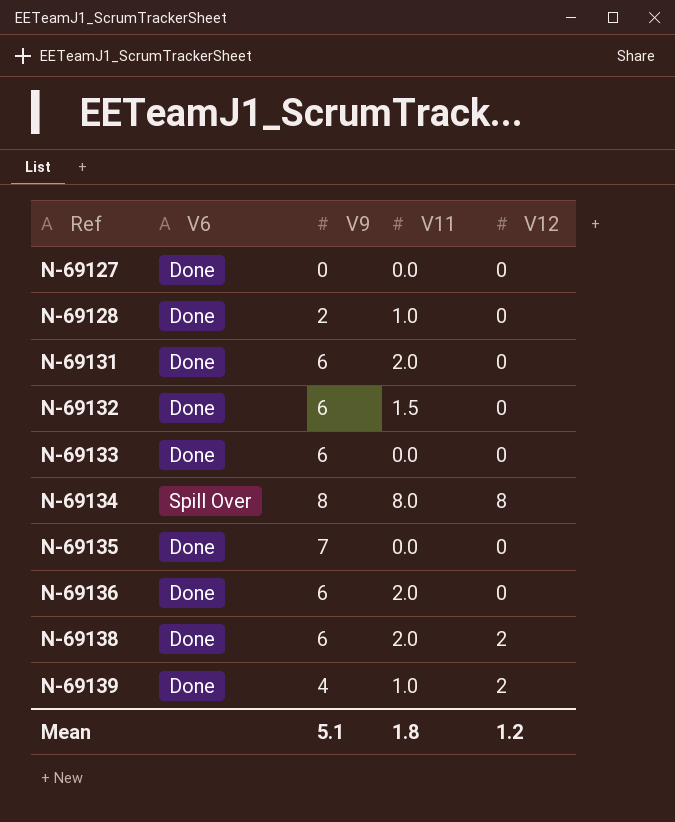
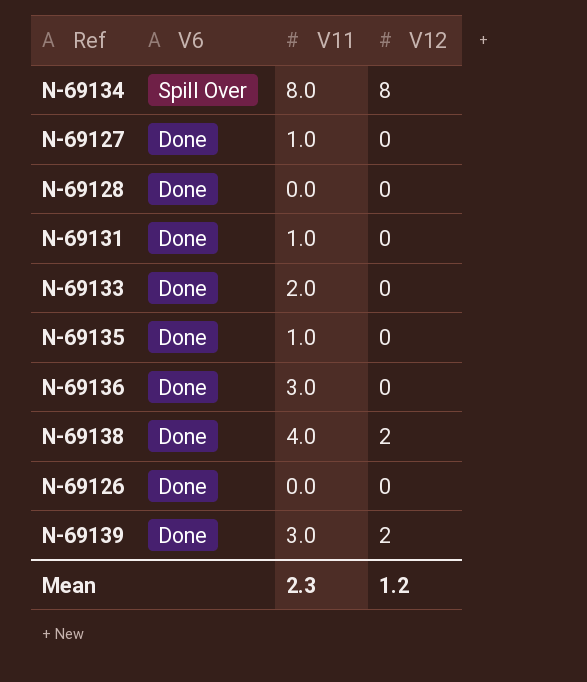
row order: Ref ascending -> V6 descending
column V9 | position: 3 -> none
row N-69132: Done | 6 | 1.5 | 0 -> none
N-69127 | V11: 0.0 -> 1.0
N-69128 | V11: 1.0 -> 0.0
N-69131 | V11: 2.0 -> 1.0
N-69133 | V11: 0.0 -> 2.0
N-69135 | V11: 0.0 -> 1.0
N-69136 | V11: 2.0 -> 3.0
N-69138 | V11: 2.0 -> 4.0
row N-69126: none -> Done | 0.0 | 0
N-69139 | V11: 1.0 -> 3.0
Mean | V11: 1.8 -> 2.3

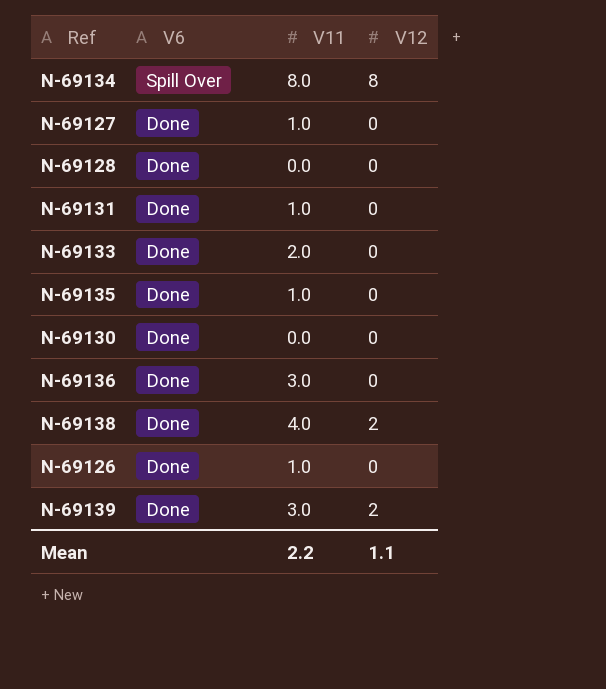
row N-69130: none -> Done | 0.0 | 0
N-69126 | V11: 0.0 -> 1.0
Mean | V11: 2.3 -> 2.2
Mean | V12: 1.2 -> 1.1

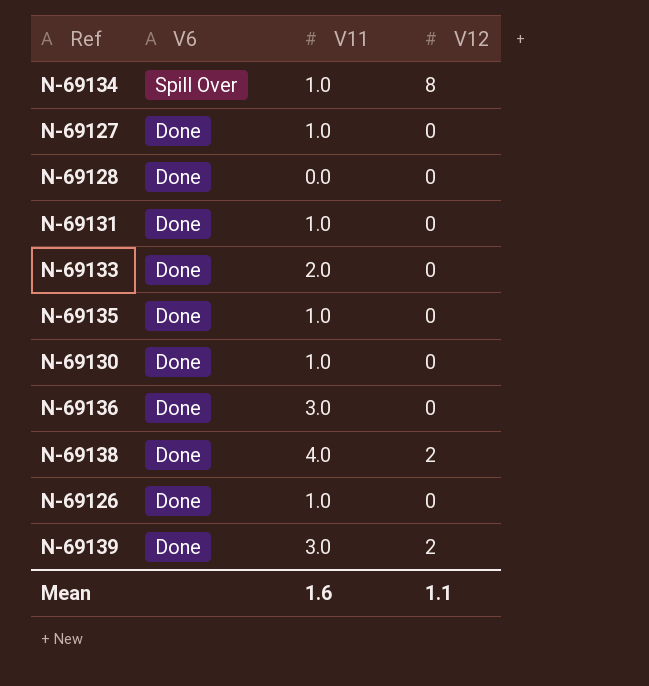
N-69134 | V11: 8.0 -> 1.0
N-69130 | V11: 0.0 -> 1.0
Mean | V11: 2.2 -> 1.6

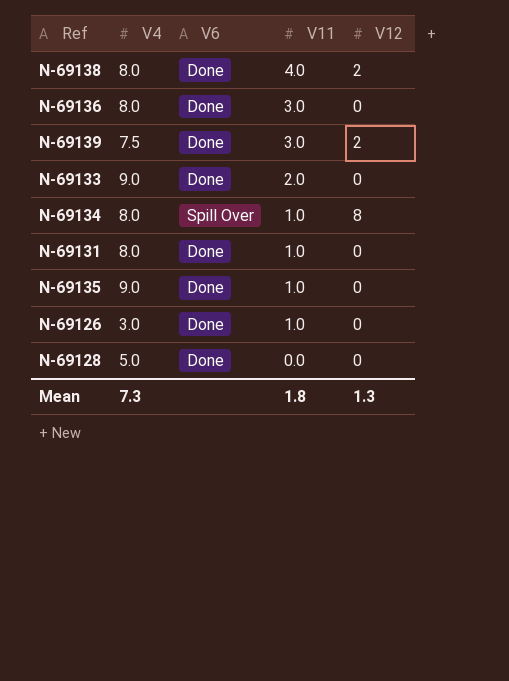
row order: V6 descending -> V11 descending
column V4 | position: none -> 2
row N-69127: Done | 1.0 | 0 -> none
row N-69130: Done | 1.0 | 0 -> none
Mean | V11: 1.6 -> 1.8
Mean | V12: 1.1 -> 1.3

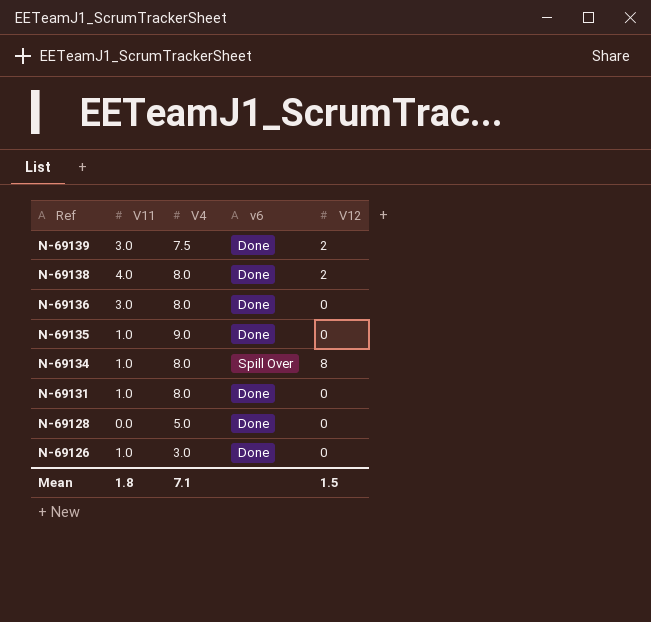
row order: V11 descending -> Ref descending
column V11 | position: 4 -> 2
column name: V6 -> v6
row N-69133: 9.0 | Done | 2.0 | 0 -> none
Mean | V4: 7.3 -> 7.1
Mean | V12: 1.3 -> 1.5

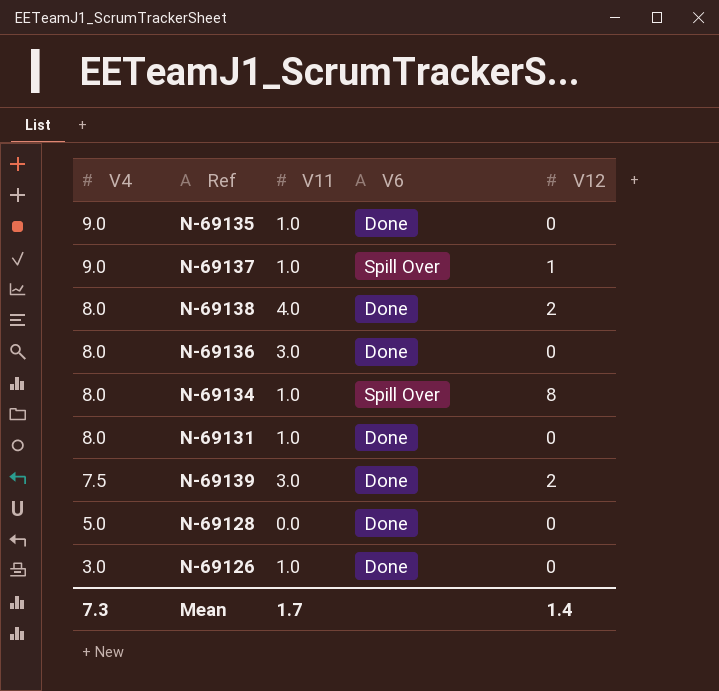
row order: Ref descending -> V4 descending
column V4 | position: 3 -> 1
column name: v6 -> V6
row N-69137: none -> 9.0 | 1.0 | Spill Over | 1
Mean | V4: 7.1 -> 7.3
Mean | V11: 1.8 -> 1.7
Mean | V12: 1.5 -> 1.4

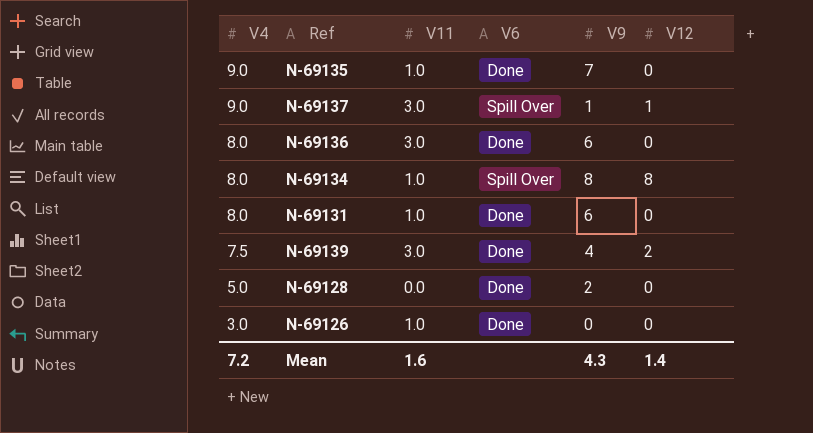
column V9 | position: none -> 5
row N-69138: 8.0 | 4.0 | Done | 2 -> none
N-69137 | V11: 1.0 -> 3.0
Mean | V4: 7.3 -> 7.2
Mean | V11: 1.7 -> 1.6

